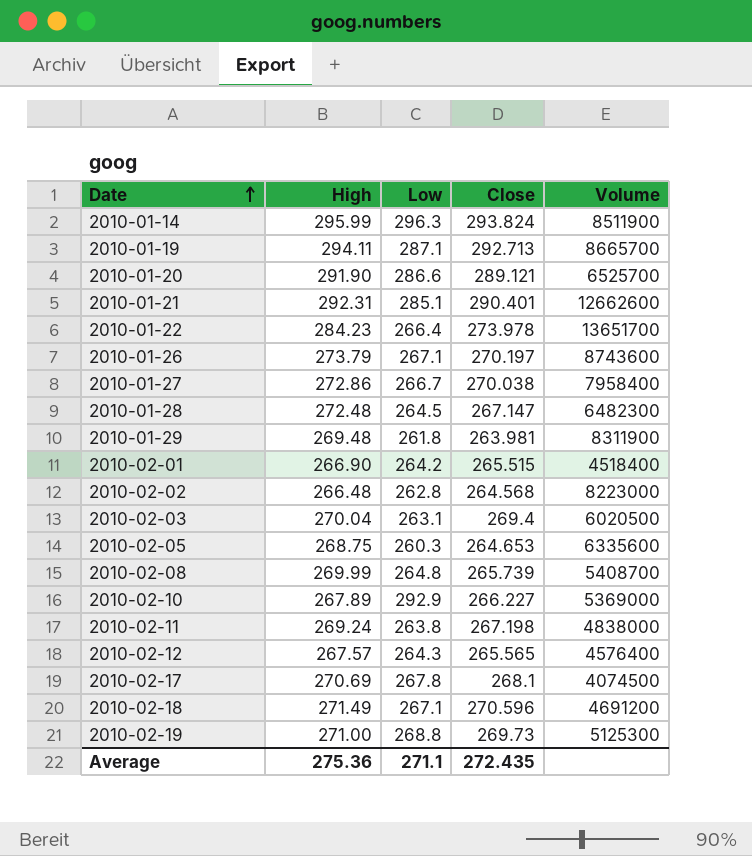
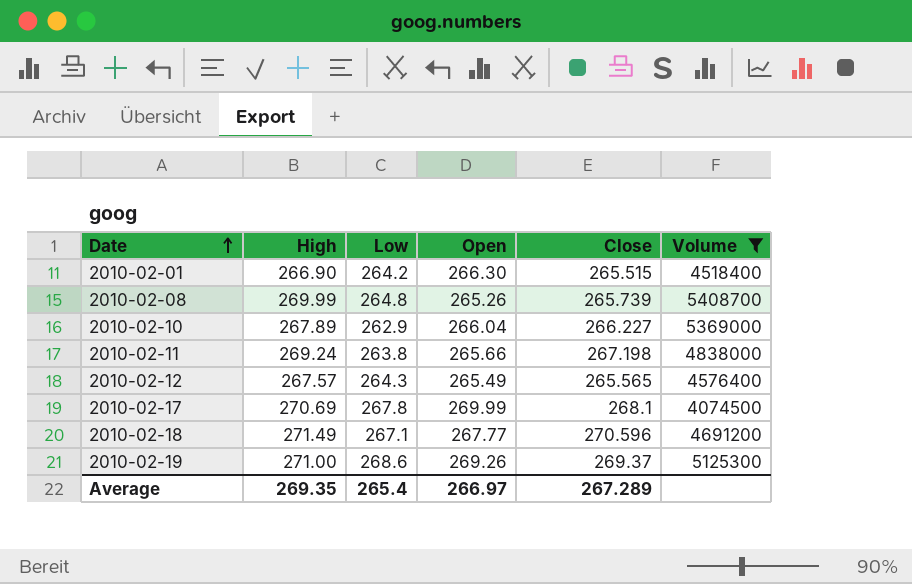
filter: none -> Volume <= 5408700
column Open | position: none -> 4
2010-02-10 | Low: 292.9 -> 262.9
2010-02-19 | Low: 268.8 -> 268.6
2010-02-19 | Close: 269.73 -> 269.37
Average | High: 275.36 -> 269.35
Average | Low: 271.1 -> 265.4
Average | Close: 272.435 -> 267.289

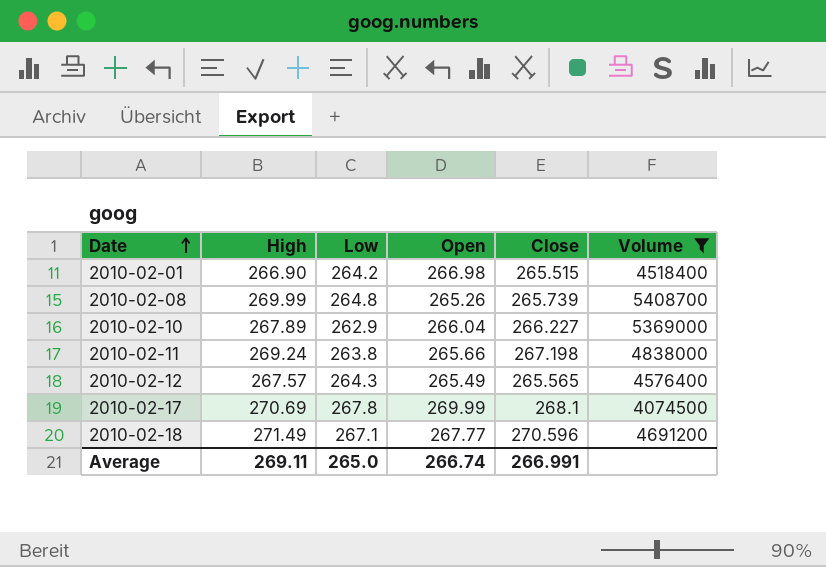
row 2010-02-19: 271.00 | 268.6 | 269.26 | 269.37 | 5125300 -> none
2010-02-01 | Open: 266.30 -> 266.98
Average | High: 269.35 -> 269.11
Average | Low: 265.4 -> 265.0
Average | Open: 266.97 -> 266.74
Average | Close: 267.289 -> 266.991

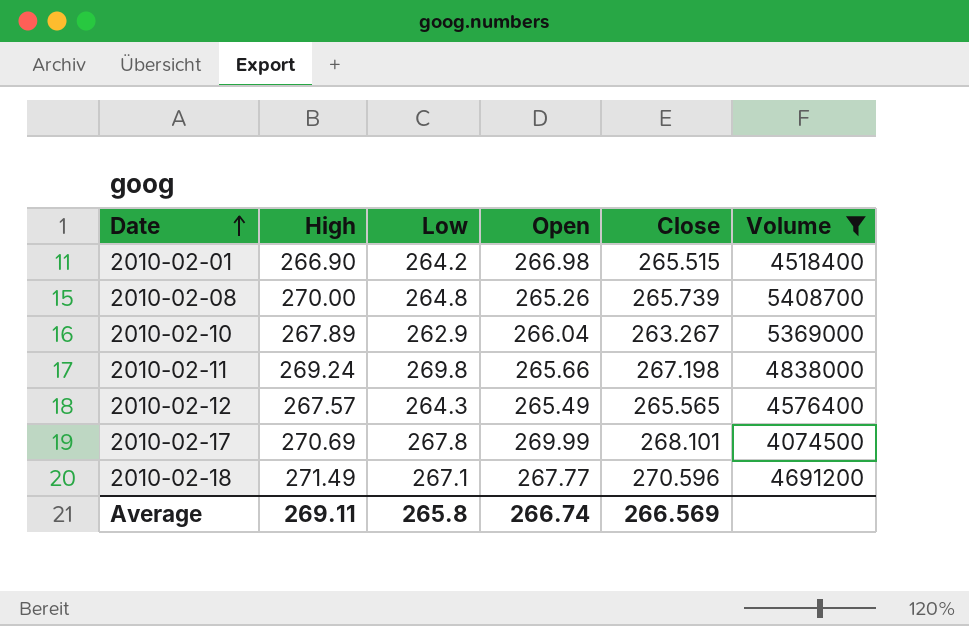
2010-02-08 | High: 269.99 -> 270.00
2010-02-10 | Close: 266.227 -> 263.267
2010-02-11 | Low: 263.8 -> 269.8
2010-02-17 | Close: 268.1 -> 268.101
Average | Low: 265.0 -> 265.8
Average | Close: 266.991 -> 266.569

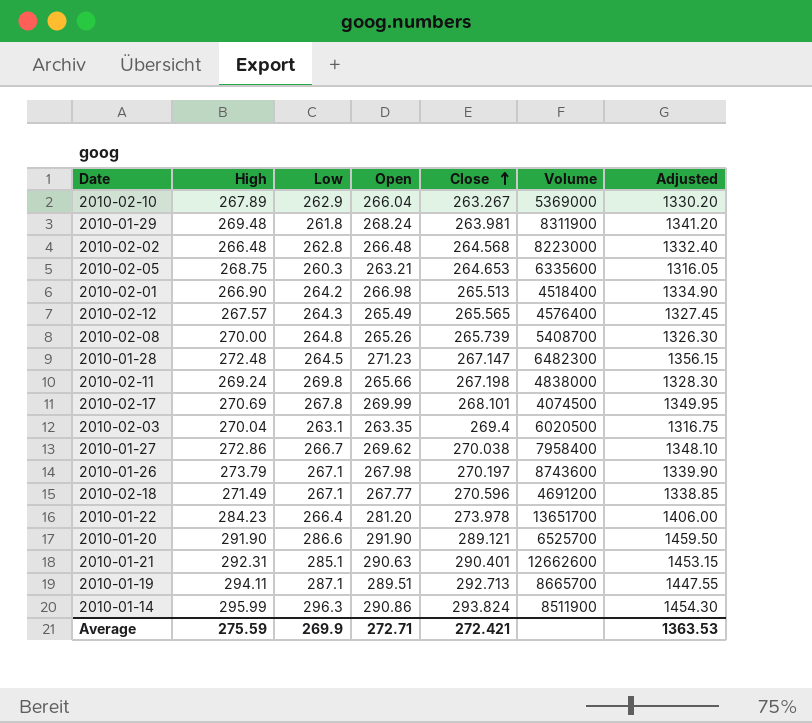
filter: Volume <= 5408700 -> none
row order: Date ascending -> Close ascending
column Adjusted | formula: none -> [Open] * 5
2010-02-01 | Close: 265.515 -> 265.513
Average | High: 269.11 -> 275.59
Average | Low: 265.8 -> 269.9
Average | Open: 266.74 -> 272.71
Average | Close: 266.569 -> 272.421

